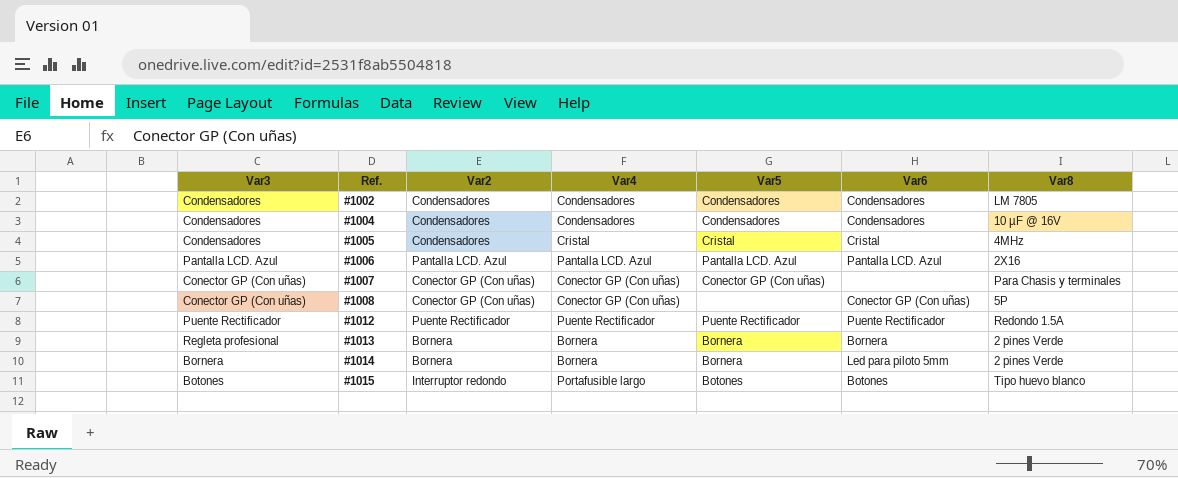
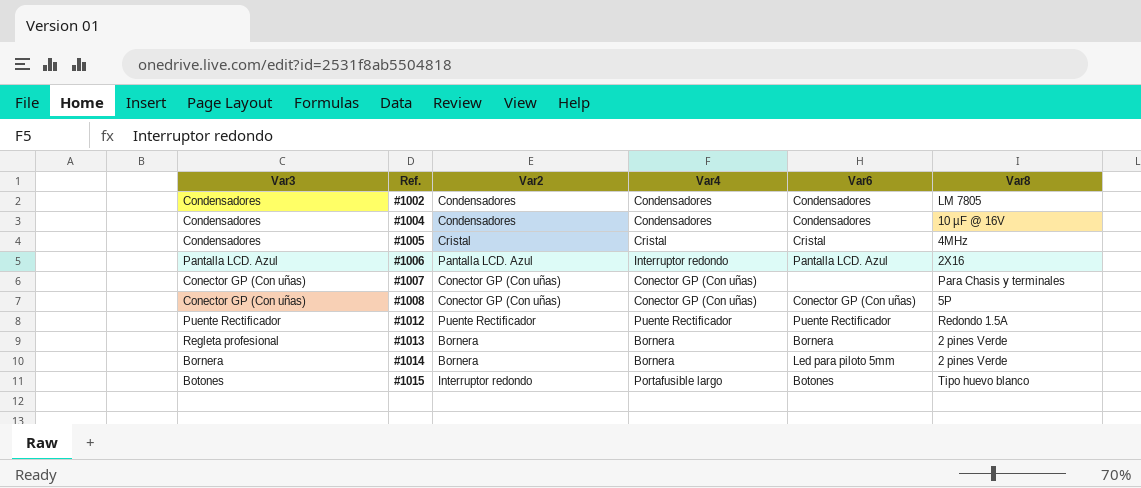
column Var5 | position: 5 -> none
#1005 | Var2: Condensadores -> Cristal
#1006 | Var4: Pantalla LCD. Azul -> Interruptor redondo

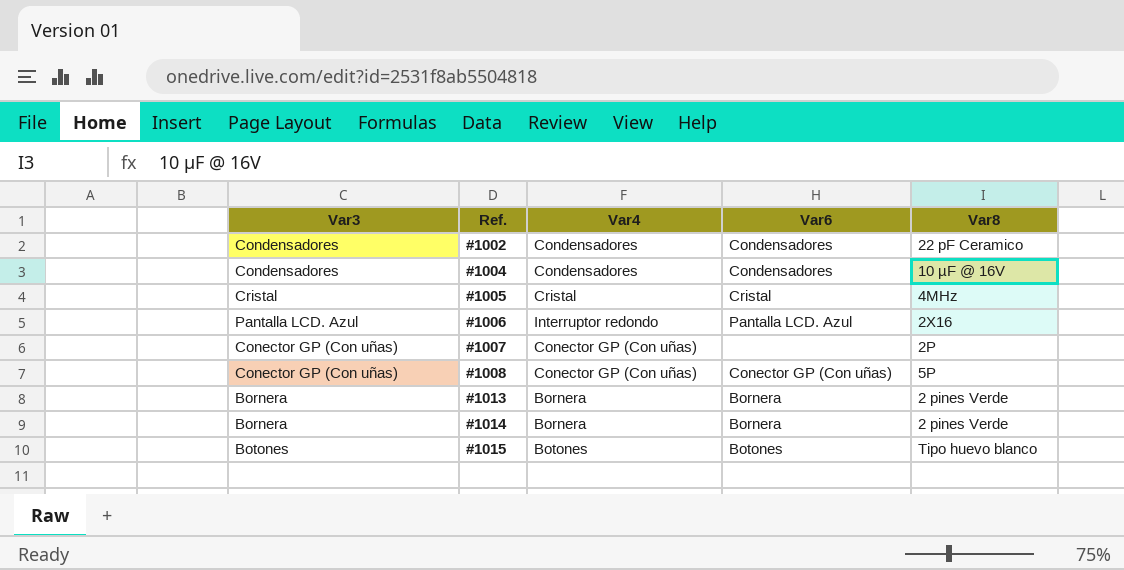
column Var2 | position: 3 -> none
row #1012: Puente Rectificador | Puente Rectificador | Puente Rectificador | Puente Rectificador | Redondo 1.5A -> none
#1002 | Var8: LM 7805 -> 22 pF Ceramico
#1005 | Var3: Condensadores -> Cristal
#1007 | Var8: Para Chasis y terminales -> 2P
#1013 | Var3: Regleta profesional -> Bornera
#1014 | Var6: Led para piloto 5mm -> Bornera
#1015 | Var4: Portafusible largo -> Botones

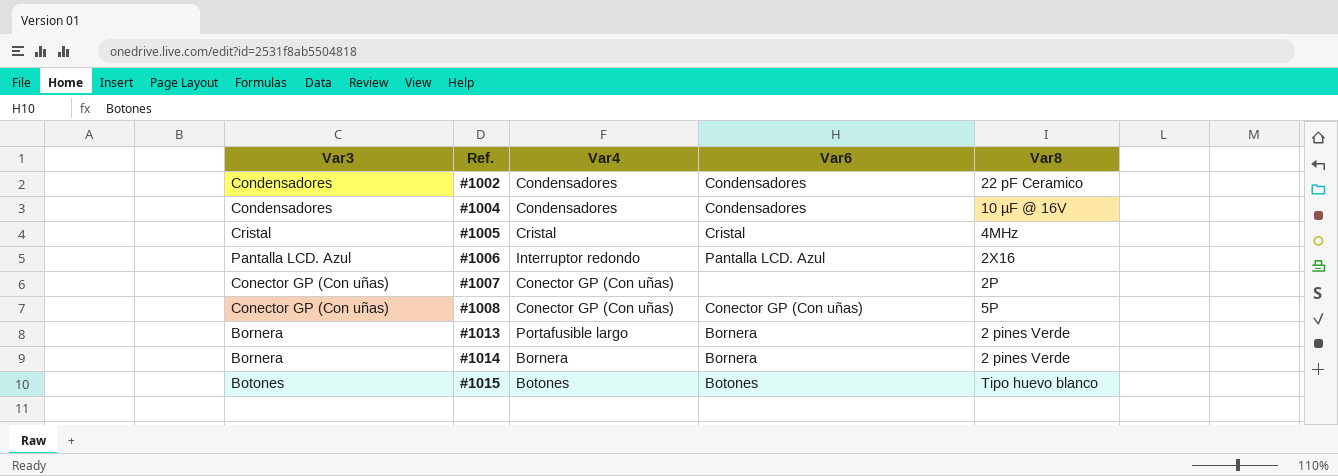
#1013 | Var4: Bornera -> Portafusible largo

